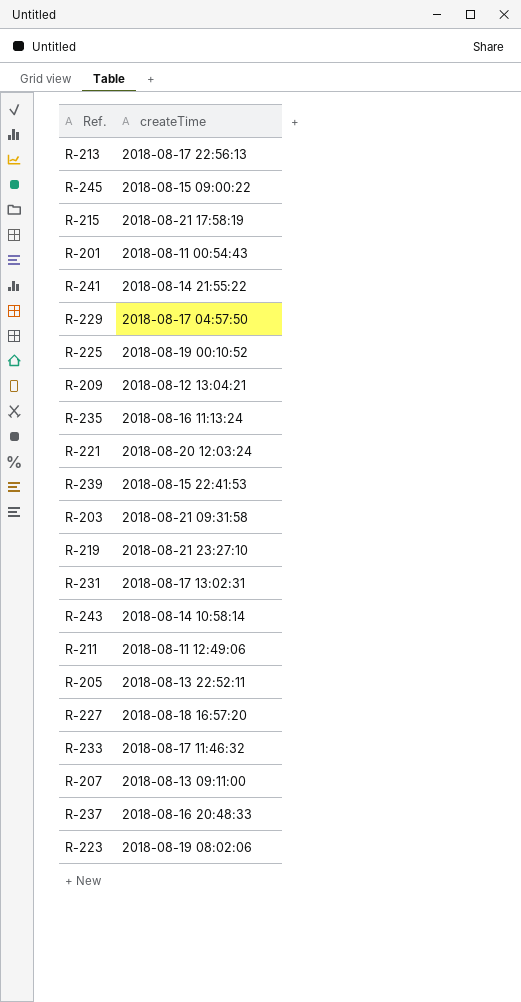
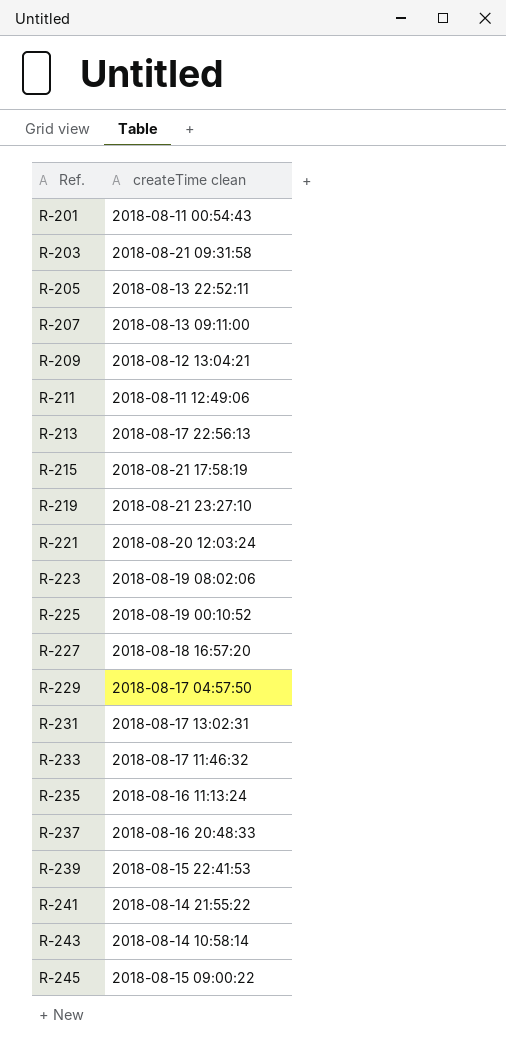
row order: none -> Ref. ascending
column name: createTime -> createTime clean

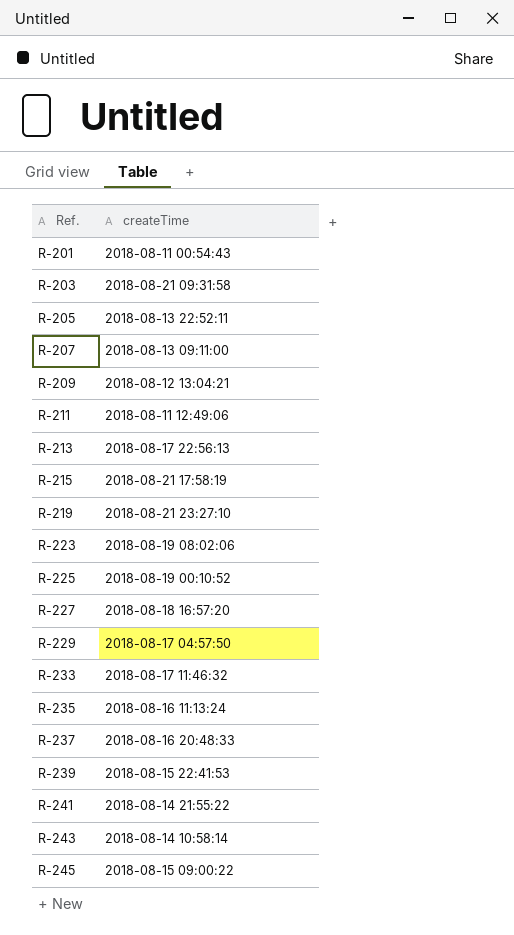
column name: createTime clean -> createTime
row R-221: 2018-08-20 12:03:24 -> none
row R-231: 2018-08-17 13:02:31 -> none

